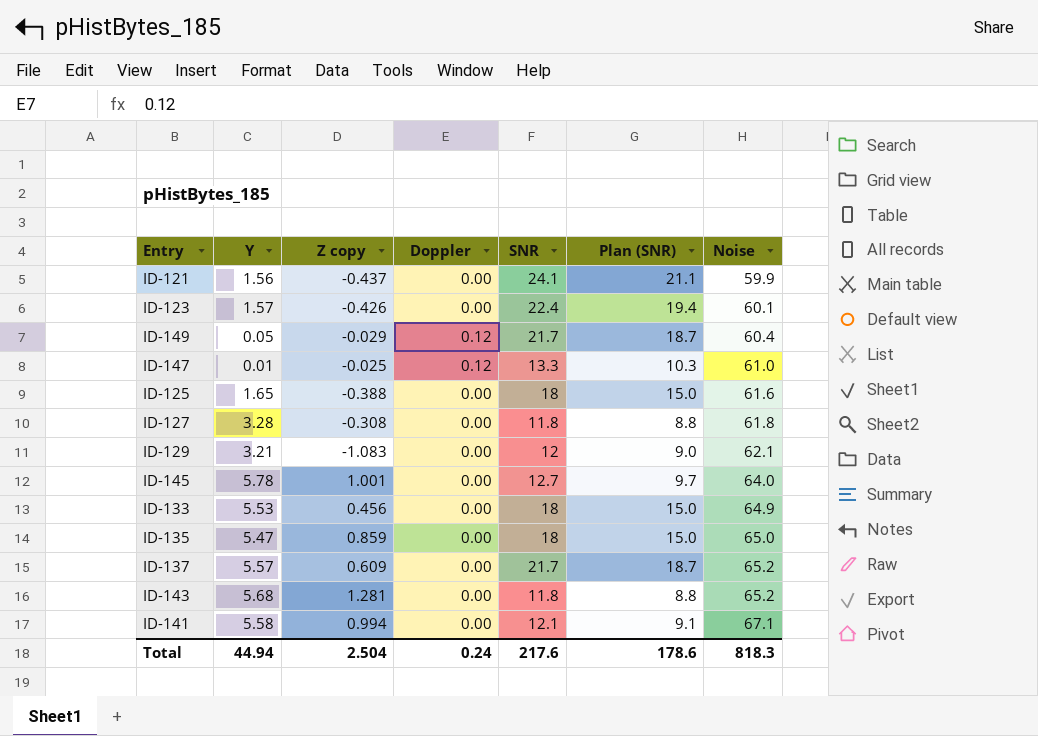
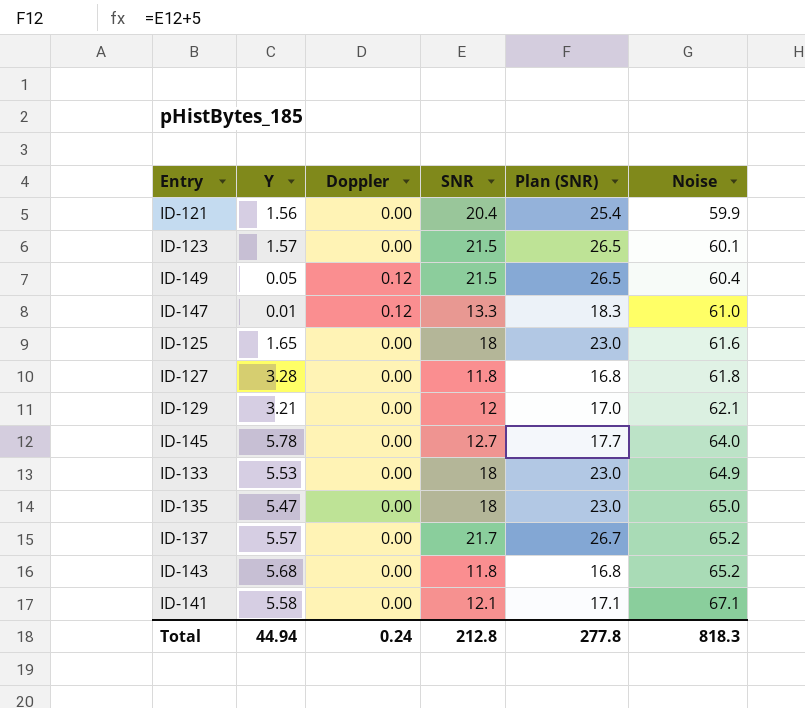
column Z copy | position: 3 -> none
column Plan (SNR) | formula: [SNR] - 3 -> [SNR] + 5
ID-121 | SNR: 24.1 -> 20.4
ID-123 | SNR: 22.4 -> 21.5
ID-149 | SNR: 21.7 -> 21.5
Total | SNR: 217.6 -> 212.8
Total | Plan (SNR): 178.6 -> 277.8

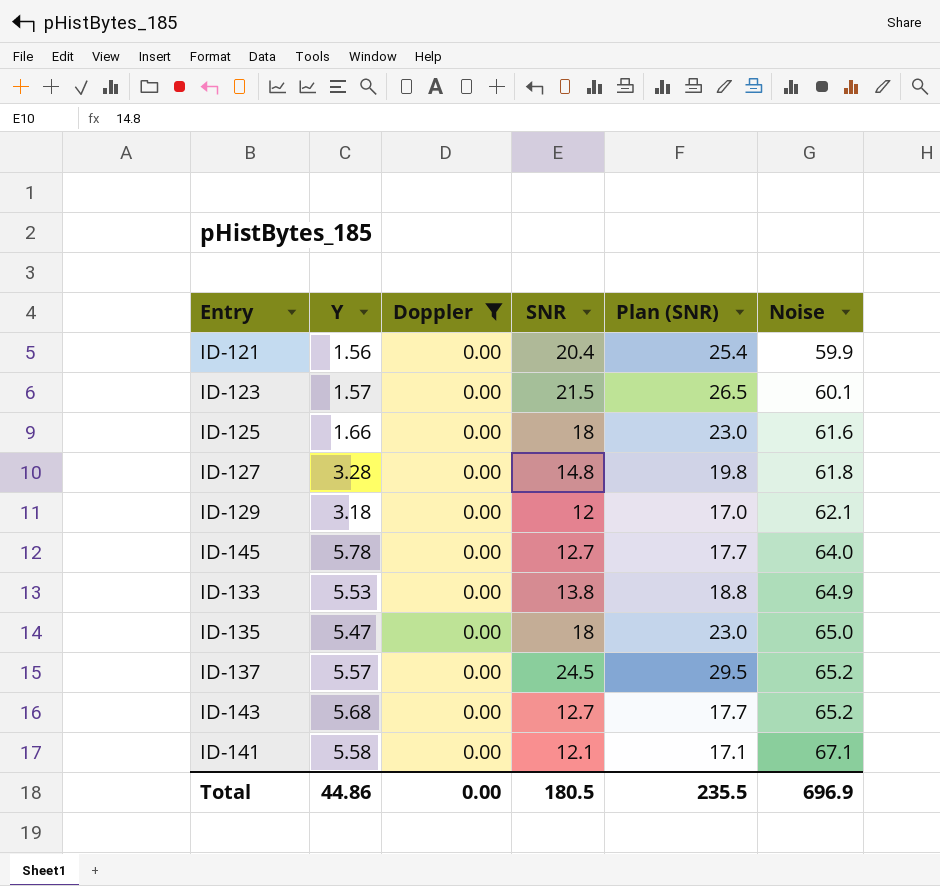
filter: none -> Doppler = 0.00
ID-125 | Y: 1.65 -> 1.66
ID-127 | SNR: 11.8 -> 14.8
ID-127 | Plan (SNR): 16.8 -> 19.8
ID-129 | Y: 3.21 -> 3.18
ID-133 | SNR: 18 -> 13.8
ID-133 | Plan (SNR): 23.0 -> 18.8
ID-137 | SNR: 21.7 -> 24.5
ID-137 | Plan (SNR): 26.7 -> 29.5
ID-143 | SNR: 11.8 -> 12.7
ID-143 | Plan (SNR): 16.8 -> 17.7
Total | Y: 44.94 -> 44.86
Total | Doppler: 0.24 -> 0.00
Total | SNR: 212.8 -> 180.5
Total | Plan (SNR): 277.8 -> 235.5
Total | Noise: 818.3 -> 696.9

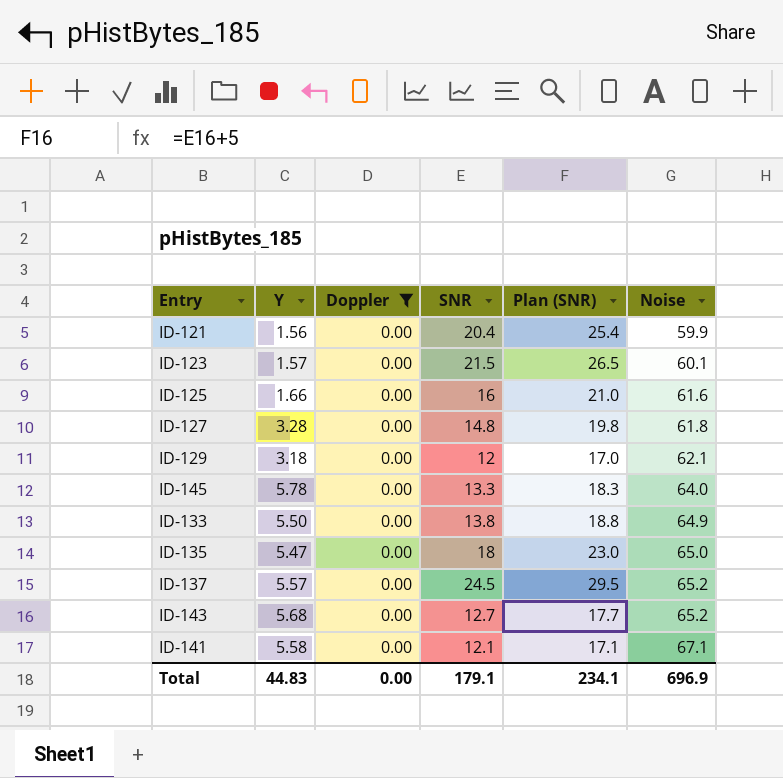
ID-125 | SNR: 18 -> 16
ID-125 | Plan (SNR): 23.0 -> 21.0
ID-145 | SNR: 12.7 -> 13.3
ID-145 | Plan (SNR): 17.7 -> 18.3
ID-133 | Y: 5.53 -> 5.50
Total | Y: 44.86 -> 44.83
Total | SNR: 180.5 -> 179.1
Total | Plan (SNR): 235.5 -> 234.1

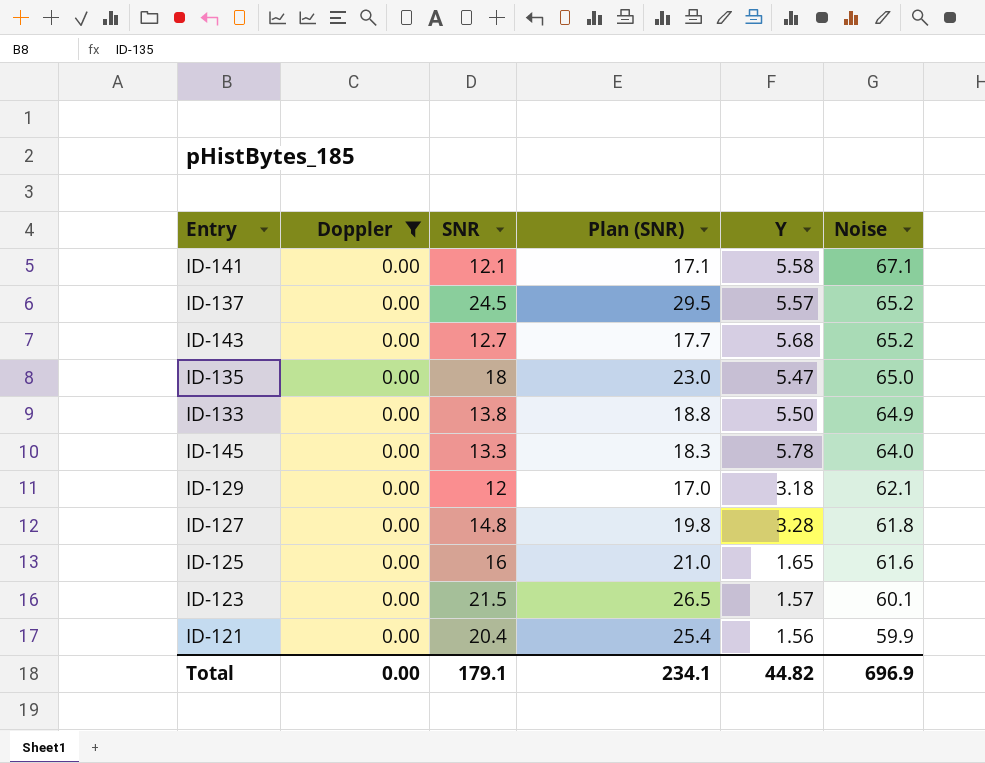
row order: Noise ascending -> Noise descending
column Y | position: 2 -> 5
ID-125 | Y: 1.66 -> 1.65
Total | Y: 44.83 -> 44.82

